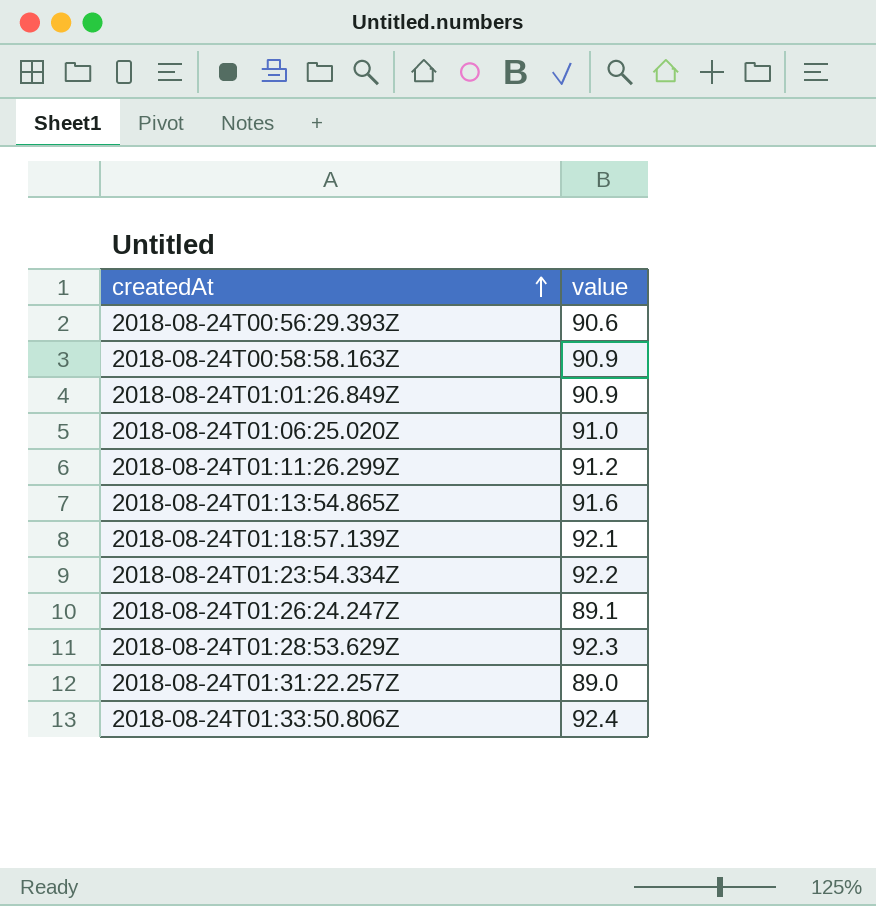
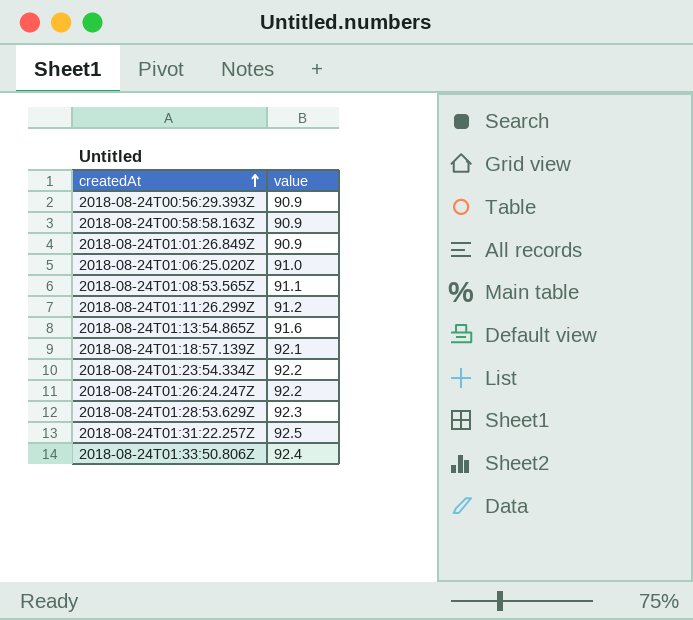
2018-08-24T00:56:29.393Z | value: 90.6 -> 90.9
row 2018-08-24T01:08:53.565Z: none -> 91.1
2018-08-24T01:26:24.247Z | value: 89.1 -> 92.2
2018-08-24T01:31:22.257Z | value: 89.0 -> 92.5

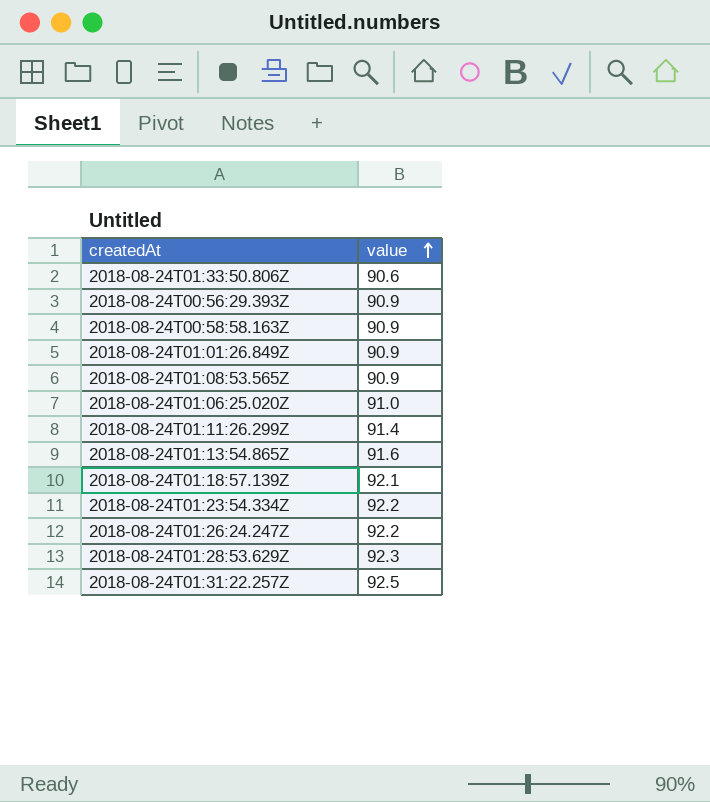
row order: createdAt ascending -> value ascending
2018-08-24T01:33:50.806Z | value: 92.4 -> 90.6
2018-08-24T01:08:53.565Z | value: 91.1 -> 90.9
2018-08-24T01:11:26.299Z | value: 91.2 -> 91.4

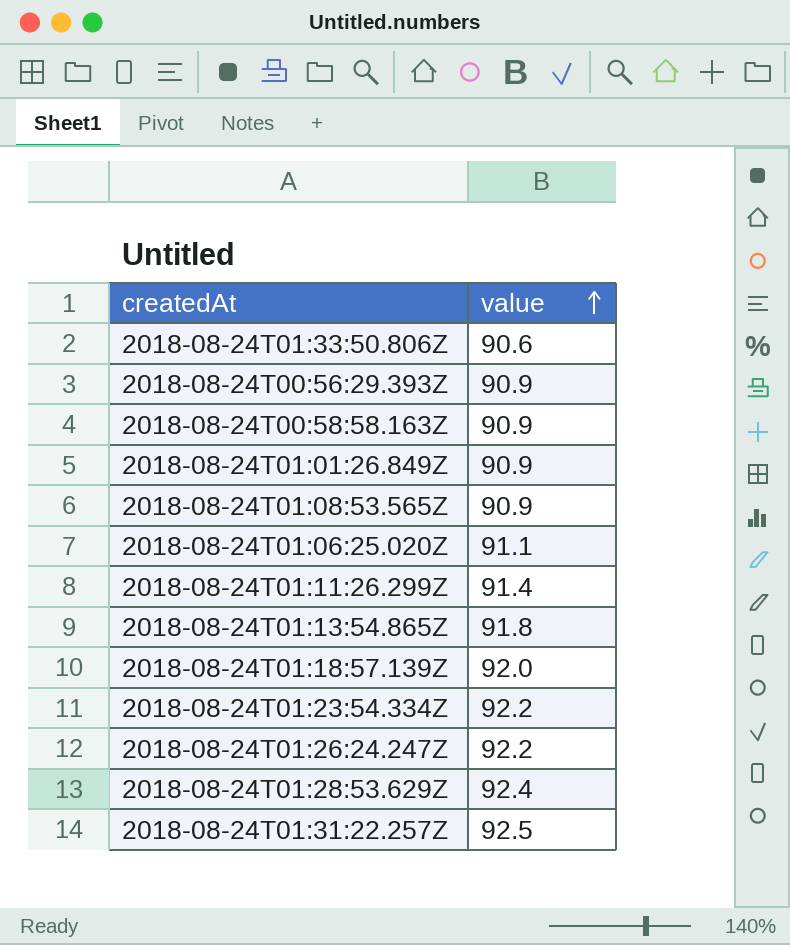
2018-08-24T01:06:25.020Z | value: 91.0 -> 91.1
2018-08-24T01:13:54.865Z | value: 91.6 -> 91.8
2018-08-24T01:18:57.139Z | value: 92.1 -> 92.0
2018-08-24T01:28:53.629Z | value: 92.3 -> 92.4

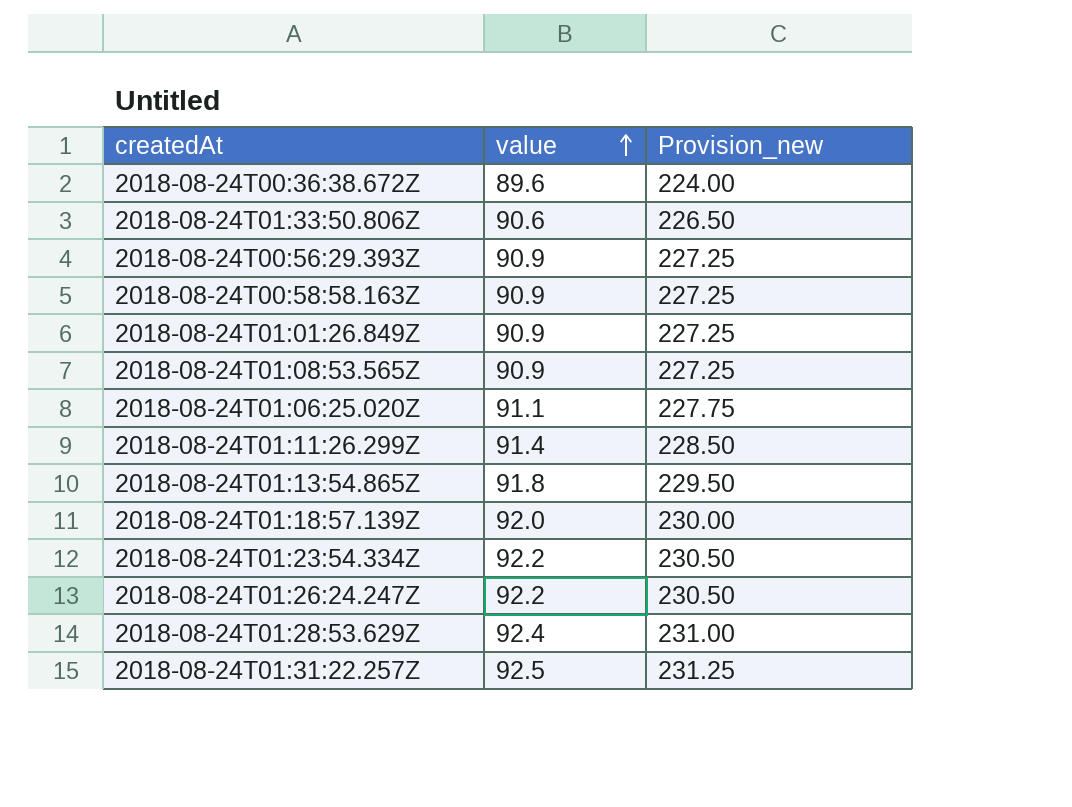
column Provision_new | formula: none -> [value] * 2.5
row 2018-08-24T00:36:38.672Z: none -> 89.6 | 224.00

